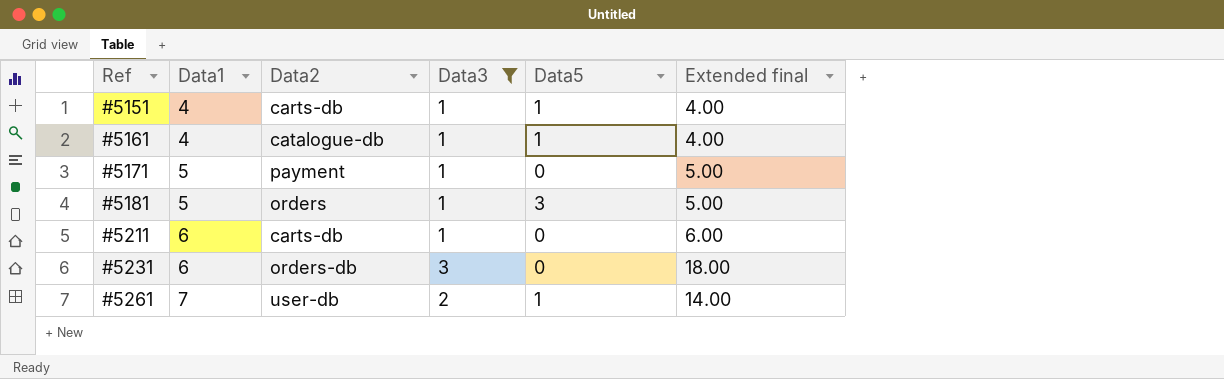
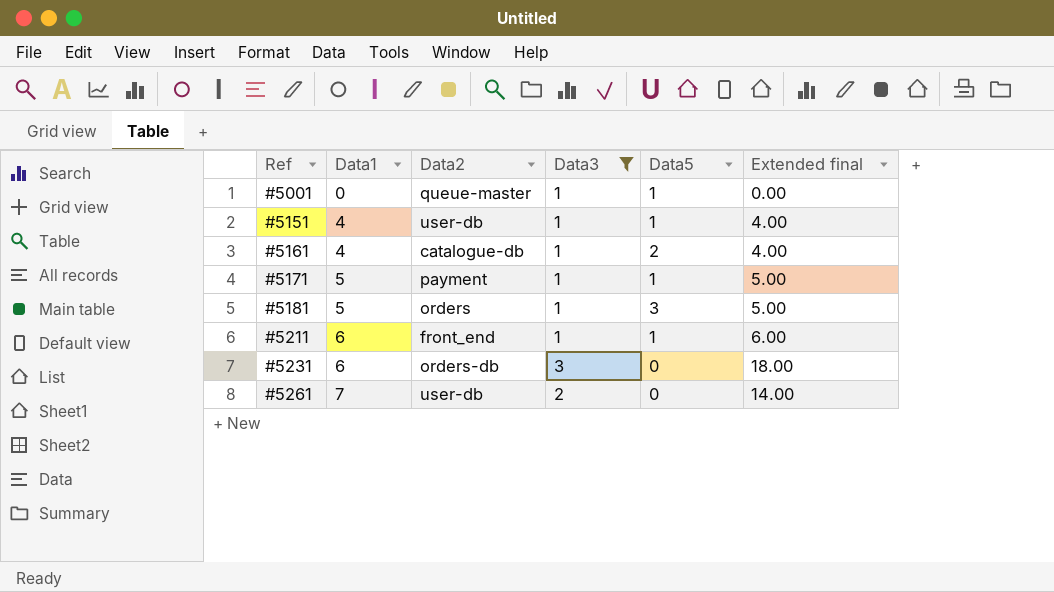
row #5001: none -> 0 | queue-master | 1 | 1 | 0.00
#5151 | Data2: carts-db -> user-db
#5161 | Data5: 1 -> 2
#5171 | Data5: 0 -> 1
#5211 | Data2: carts-db -> front_end
#5211 | Data5: 0 -> 1
#5261 | Data5: 1 -> 0

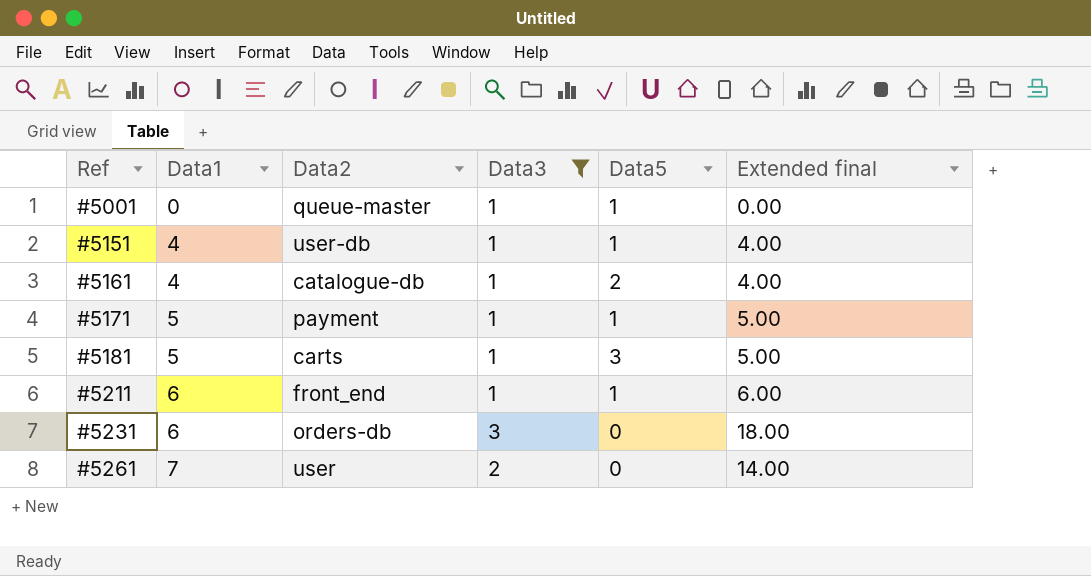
#5181 | Data2: orders -> carts
#5261 | Data2: user-db -> user

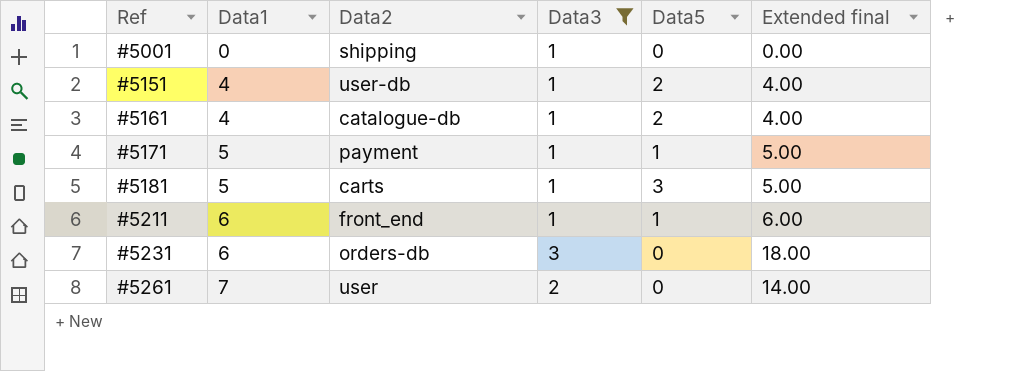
#5001 | Data2: queue-master -> shipping
#5001 | Data5: 1 -> 0
#5151 | Data5: 1 -> 2

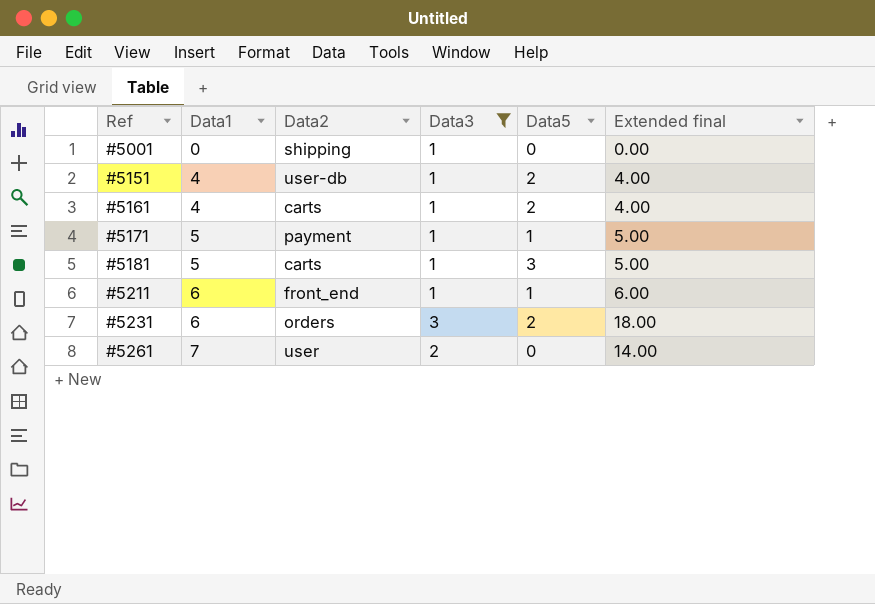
#5161 | Data2: catalogue-db -> carts
#5231 | Data2: orders-db -> orders
#5231 | Data5: 0 -> 2

